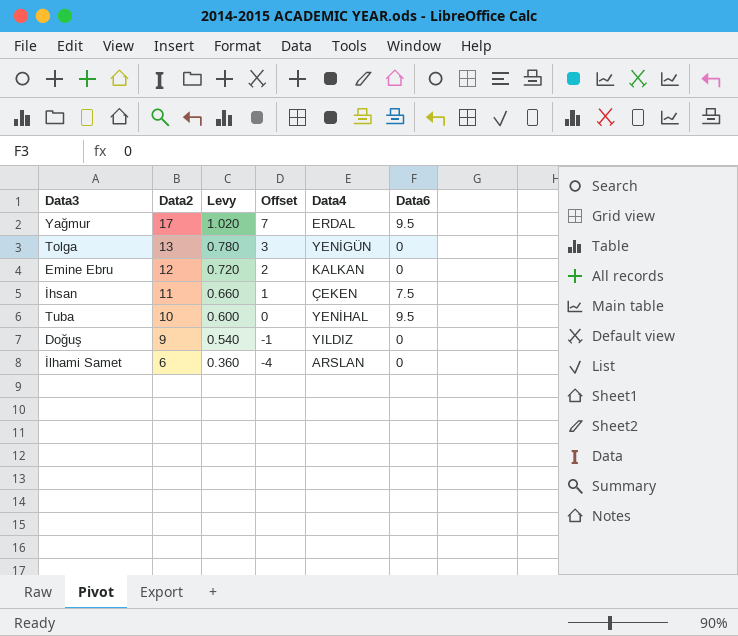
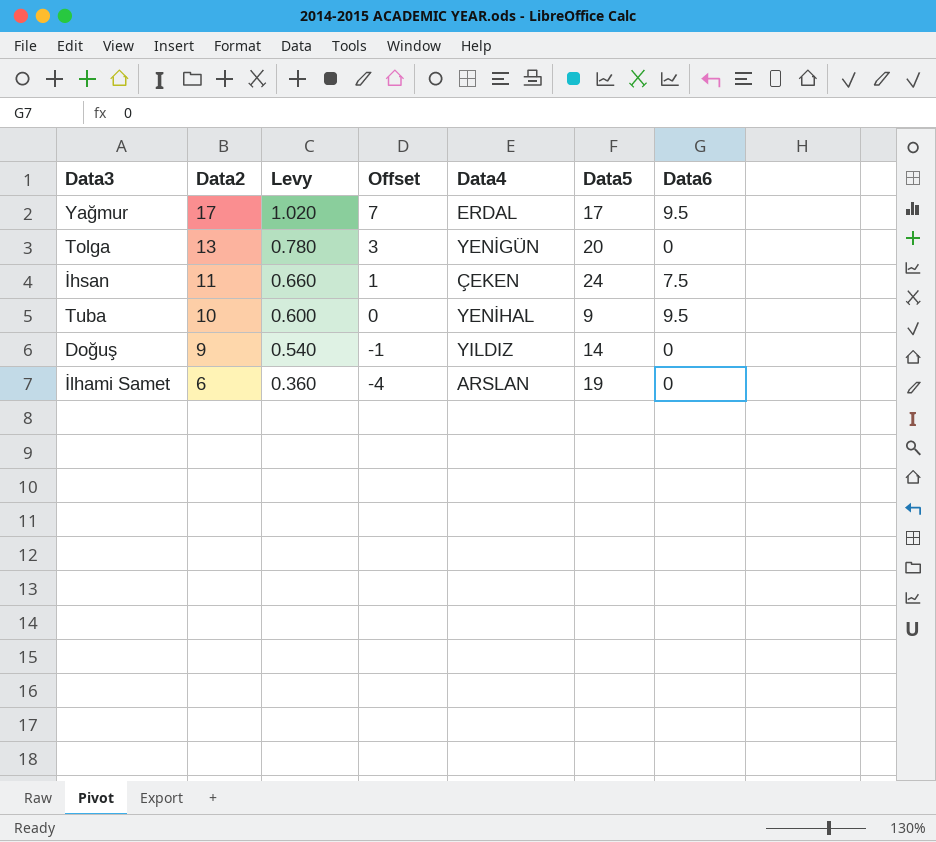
column Data5 | position: none -> 6
row Emine Ebru: 12 | 0.720 | 2 | KALKAN | 0 -> none

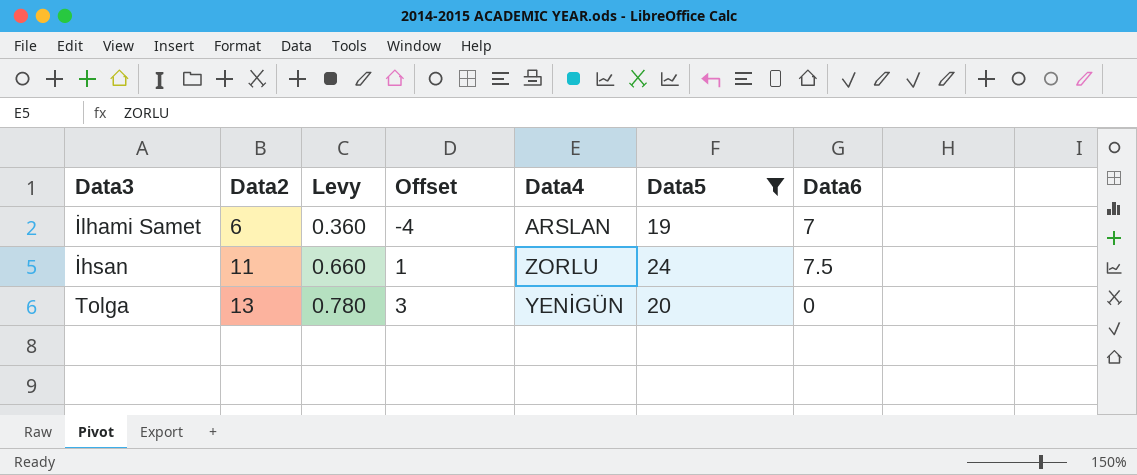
filter: none -> Data5 >= 19
row order: Data2 descending -> Data2 ascending
İlhami Samet | Data6: 0 -> 7
İhsan | Data4: ÇEKEN -> ZORLU

